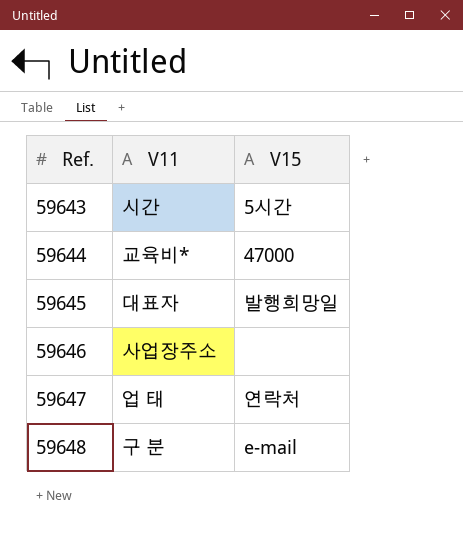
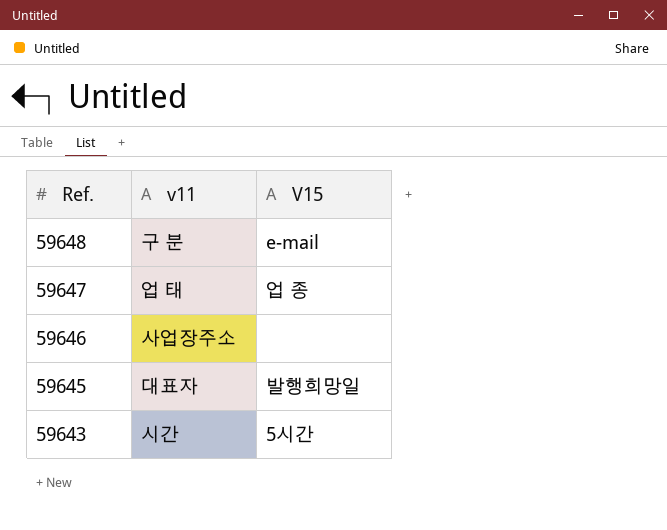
row order: Ref. ascending -> Ref. descending
column name: V11 -> v11
row 59644: 교육비* | 47000 -> none
59647 | V15: 연락처 -> 업 종

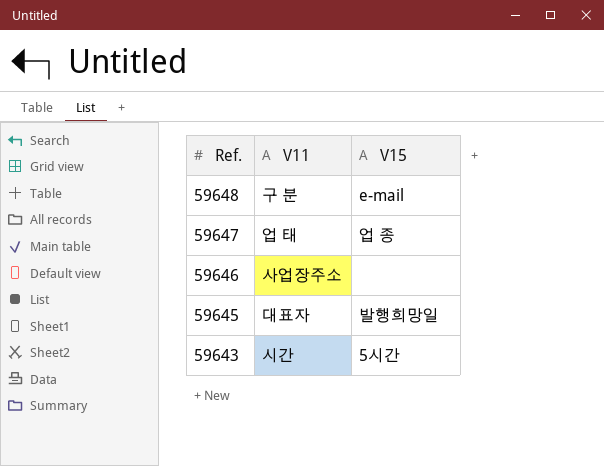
column name: v11 -> V11

